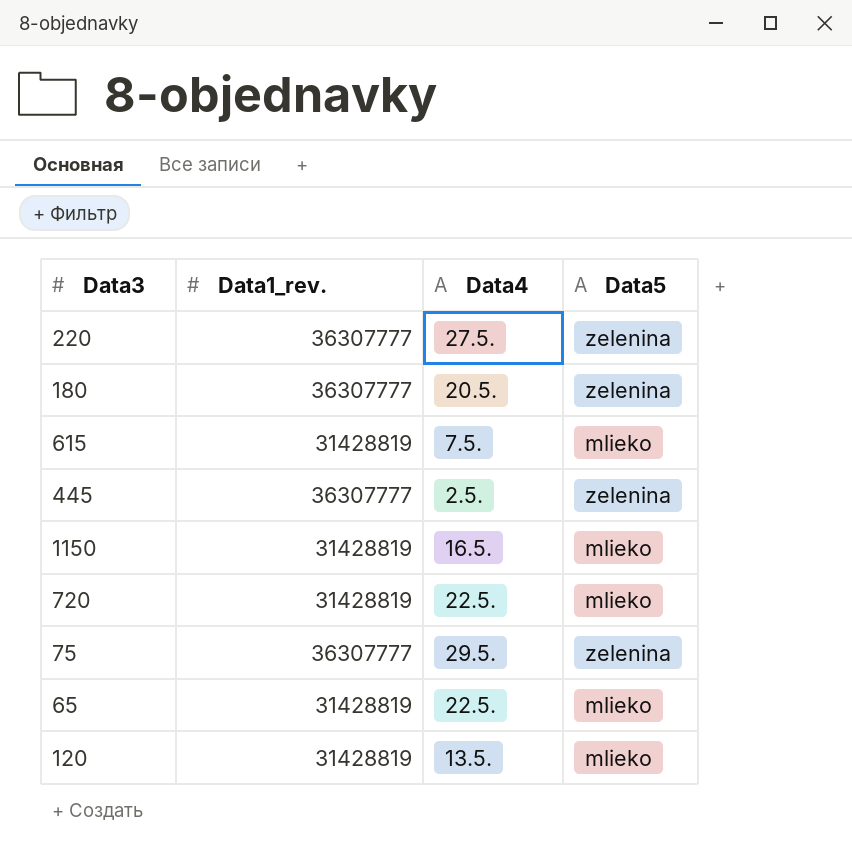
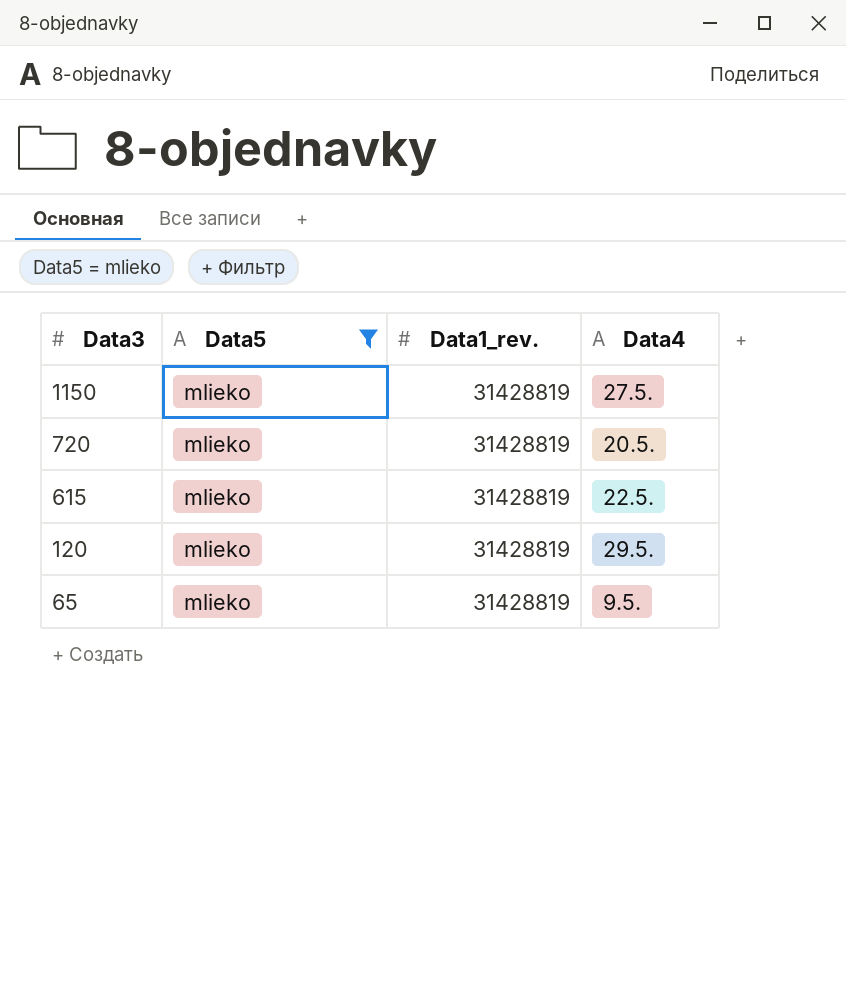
filter: none -> Data5 = mlieko
row order: none -> Data3 descending
column Data5 | position: 4 -> 2
1150 | Data4: 16.5. -> 27.5.
720 | Data4: 22.5. -> 20.5.
615 | Data4: 7.5. -> 22.5.
120 | Data4: 13.5. -> 29.5.
65 | Data4: 22.5. -> 9.5.

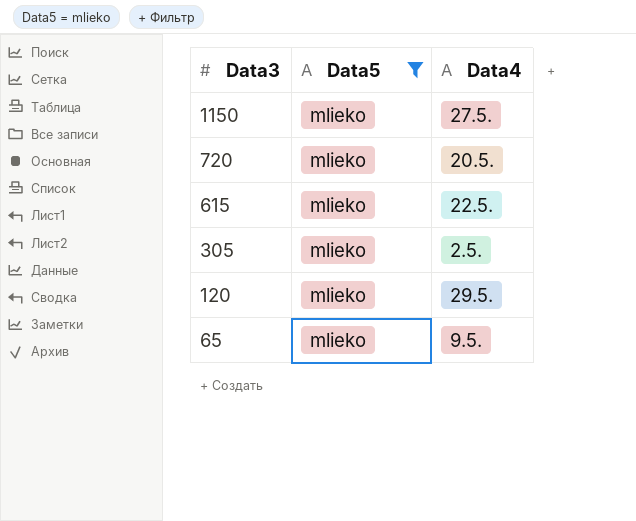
column Data1_rev. | position: 3 -> none
row 305: none -> mlieko | 2.5.

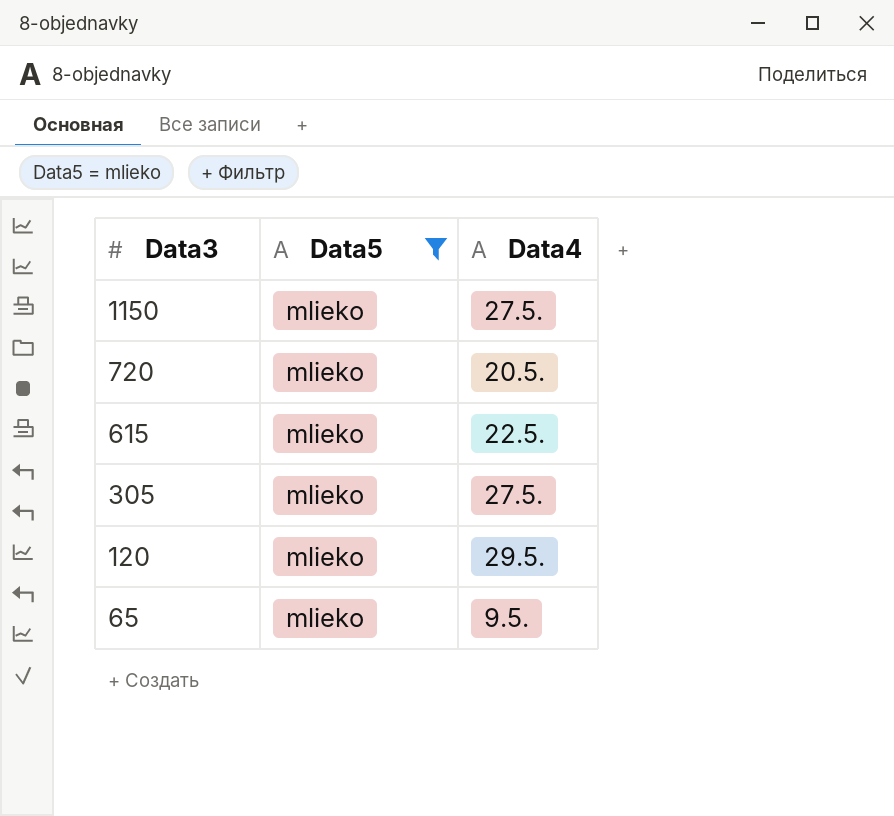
305 | Data4: 2.5. -> 27.5.

